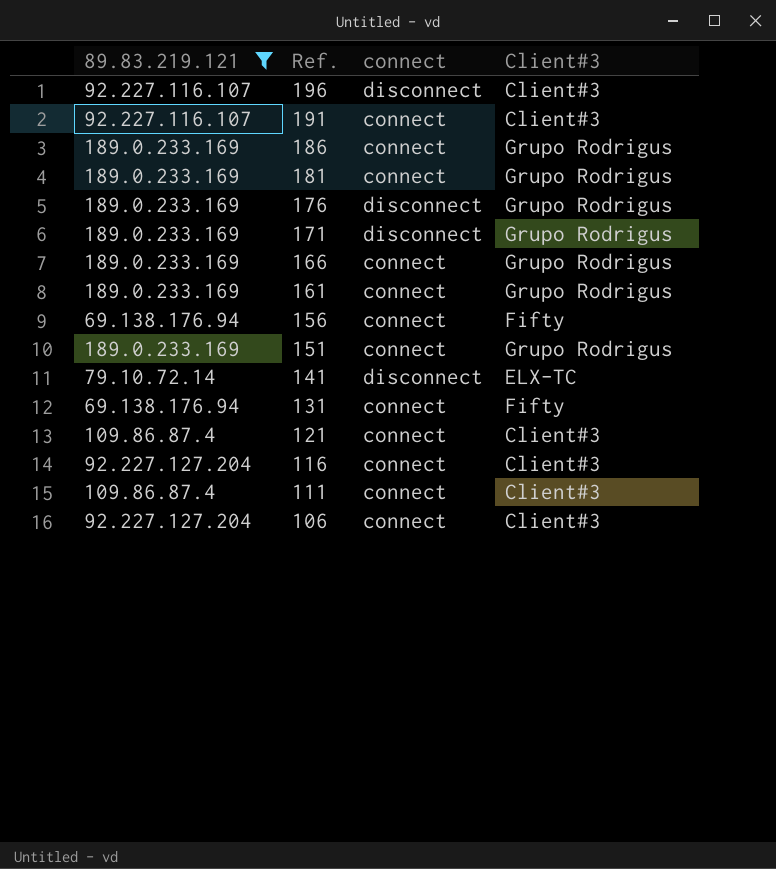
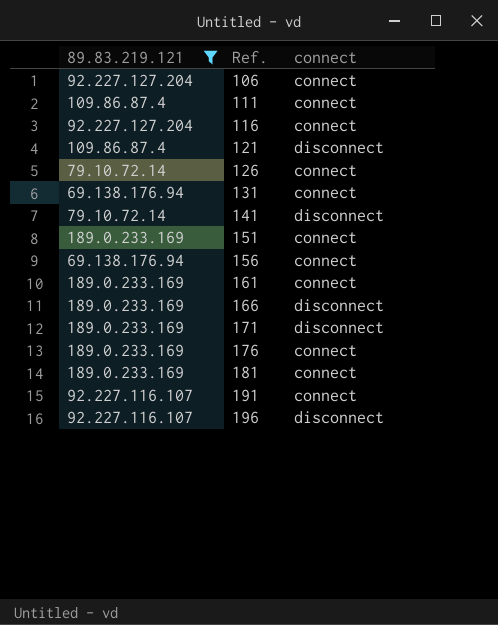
row order: Ref. descending -> Ref. ascending
column Client#3 | position: 4 -> none
row 186: 189.0.233.169 | connect | Grupo Rodrigus -> none
121 | connect: connect -> disconnect
row 126: none -> 79.10.72.14 | connect
166 | connect: connect -> disconnect
176 | connect: disconnect -> connect

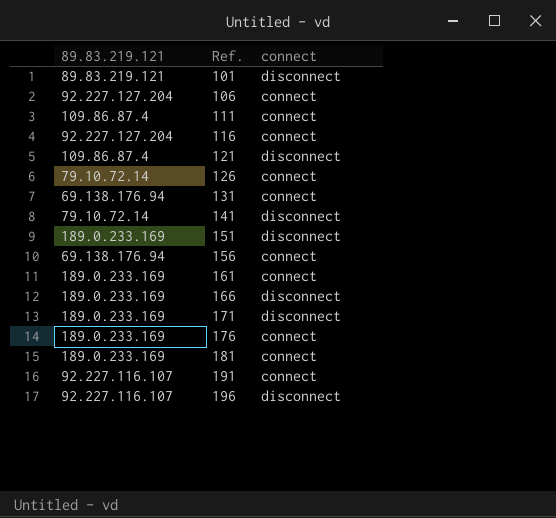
filter: 89.83.219.121 != 89.83.219.121 -> none
151 | connect: connect -> disconnect

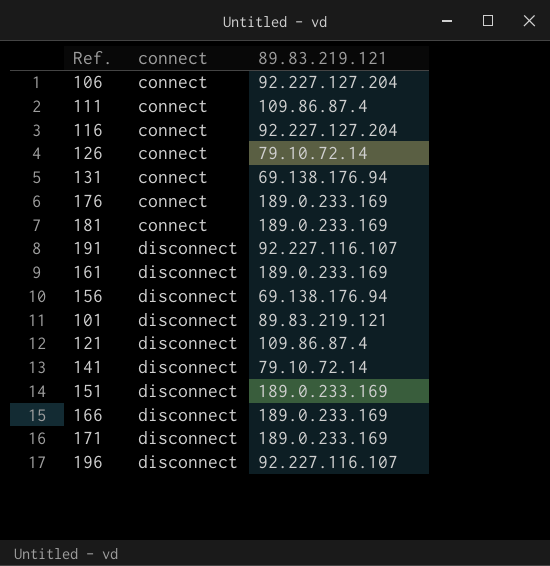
row order: Ref. ascending -> connect ascending
column 89.83.219.121 | position: 1 -> 3
191 | connect: connect -> disconnect
161 | connect: connect -> disconnect
156 | connect: connect -> disconnect

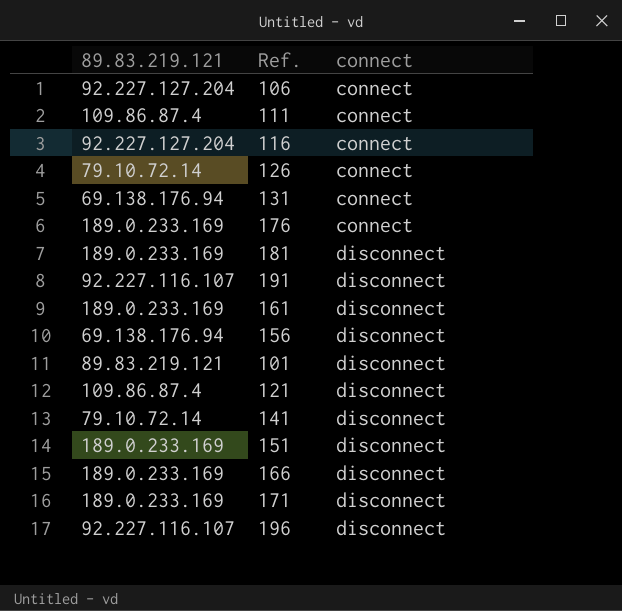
column 89.83.219.121 | position: 3 -> 1
181 | connect: connect -> disconnect

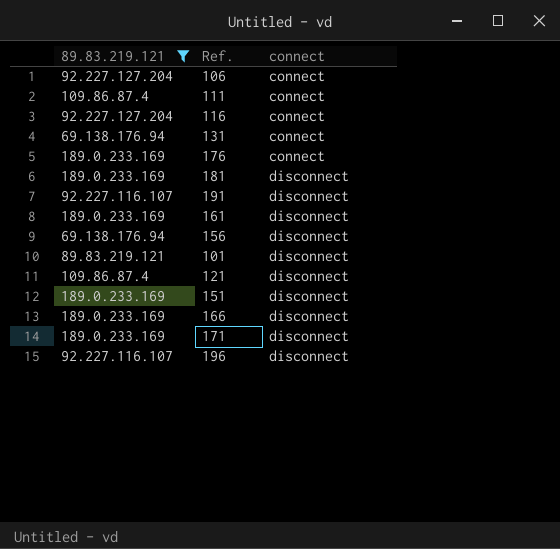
filter: none -> 89.83.219.121 != 79.10.72.14

